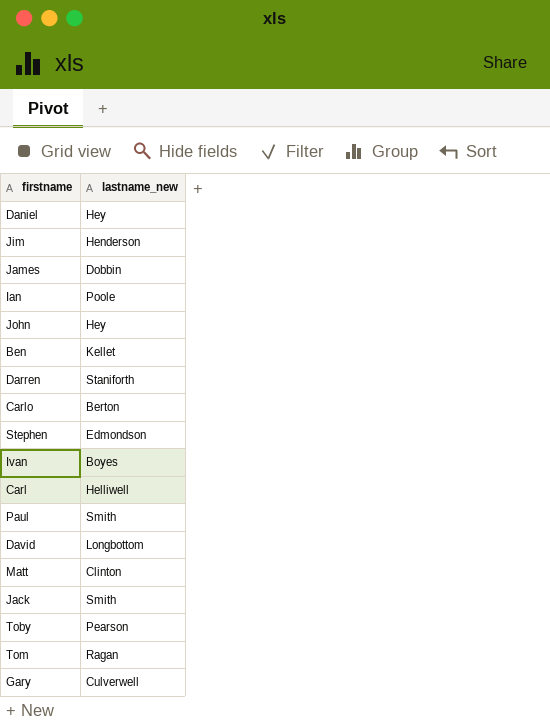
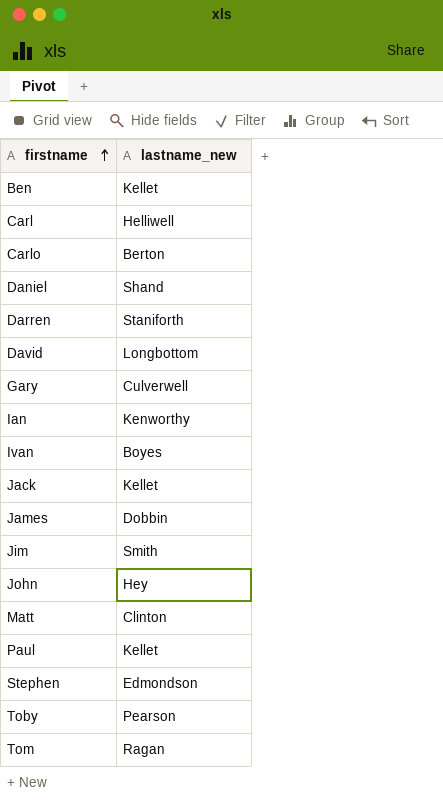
row order: none -> firstname ascending
Daniel | lastname_new: Hey -> Shand
Ian | lastname_new: Poole -> Kenworthy
Jack | lastname_new: Smith -> Kellet
Jim | lastname_new: Henderson -> Smith
Paul | lastname_new: Smith -> Kellet

